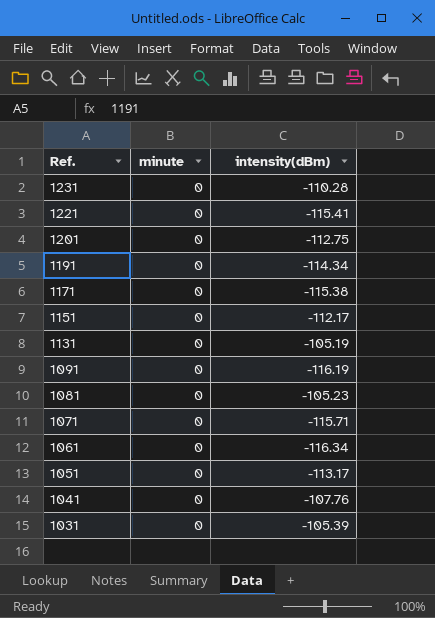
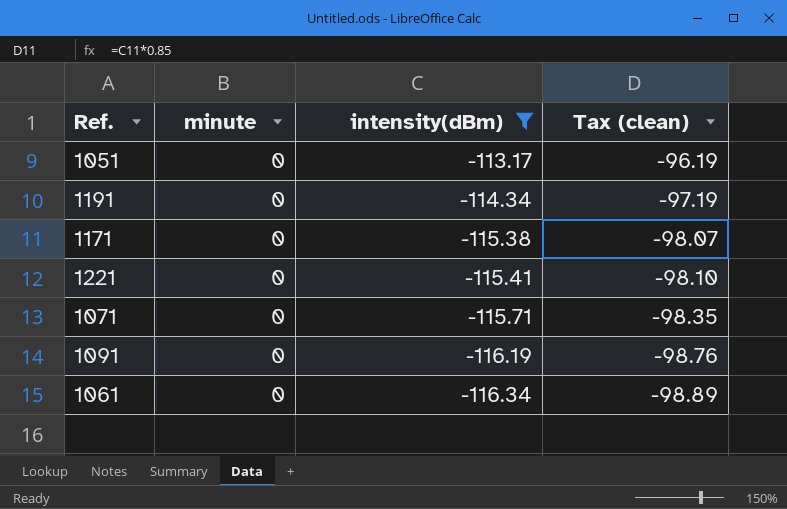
filter: none -> intensity(dBm) <= -113.17
row order: Ref. descending -> intensity(dBm) descending
column Tax (clean) | formula: none -> [intensity(dBm)] * 0.85

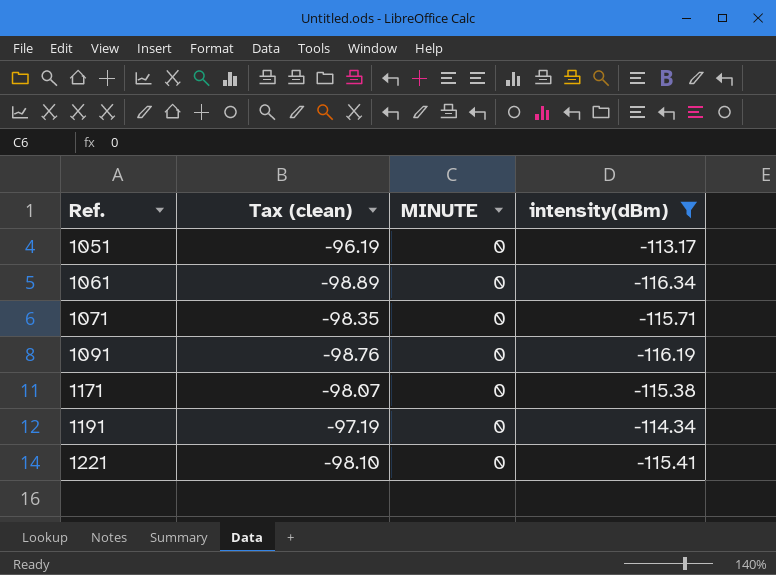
row order: intensity(dBm) descending -> Ref. ascending
column Tax (clean) | position: 4 -> 2
column name: minute -> MINUTE

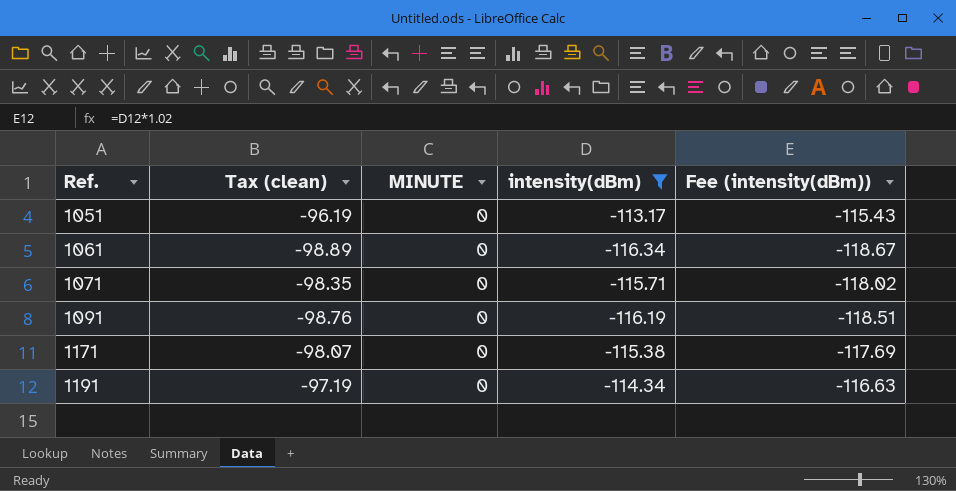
column Fee (intensity(dBm)) | formula: none -> [intensity(dBm)] * 1.02
row 1221: -98.10 | 0 | -115.41 -> none

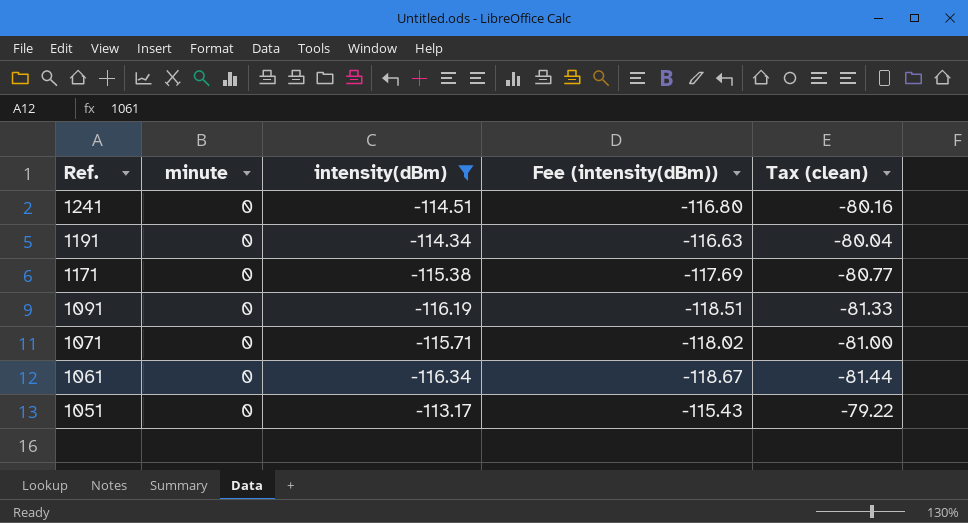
row order: Ref. ascending -> Ref. descending
column name: MINUTE -> minute
column Tax (clean) | formula: [intensity(dBm)] * 0.85 -> [intensity(dBm)] * 0.7
column Tax (clean) | position: 2 -> 5
row 1241: none -> 0 | -114.51 | -116.80 | -80.16

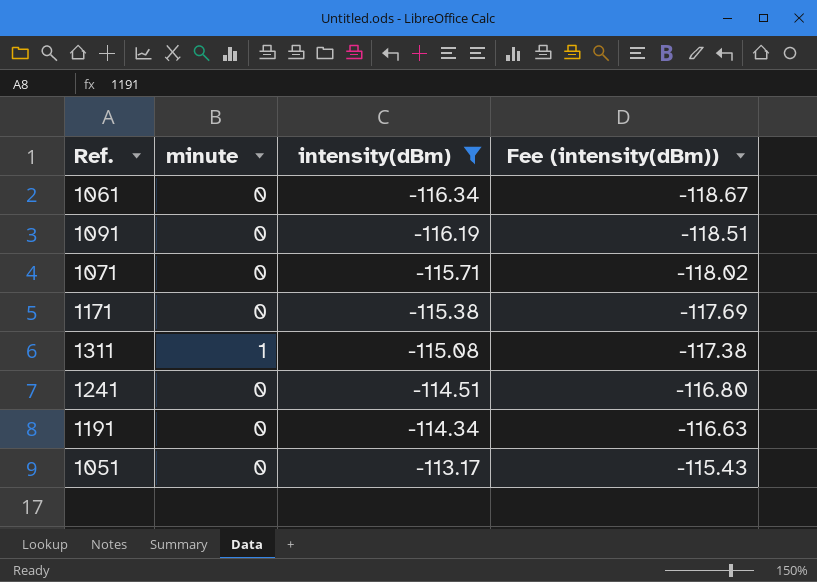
row order: Ref. descending -> intensity(dBm) ascending
column Tax (clean) | formula: [intensity(dBm)] * 0.7 -> none
row 1311: none -> 1 | -115.08 | -117.38

